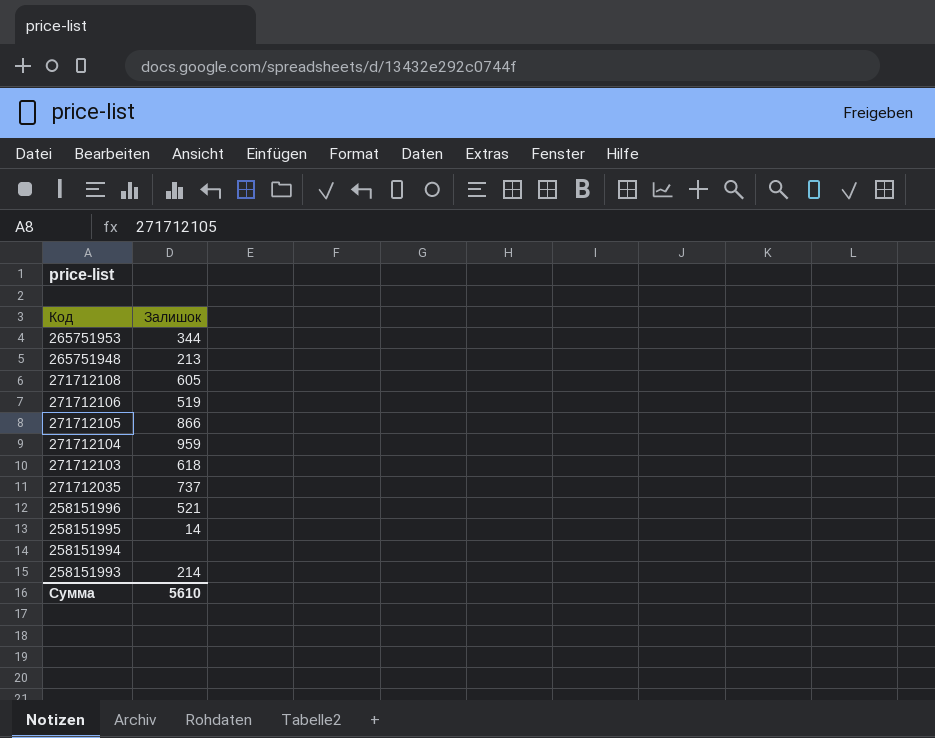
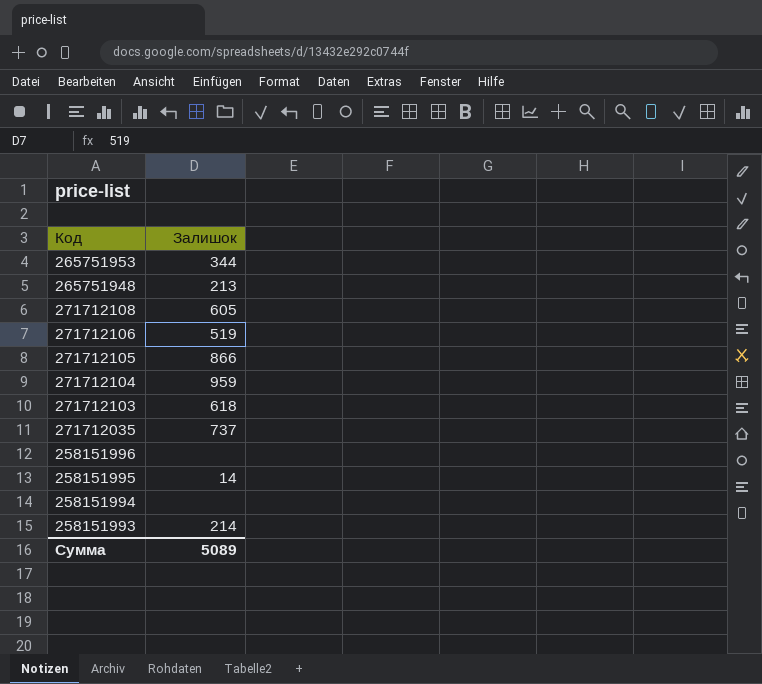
258151996 | Залишок: 521 -> none
Сумма | Залишок: 5610 -> 5089

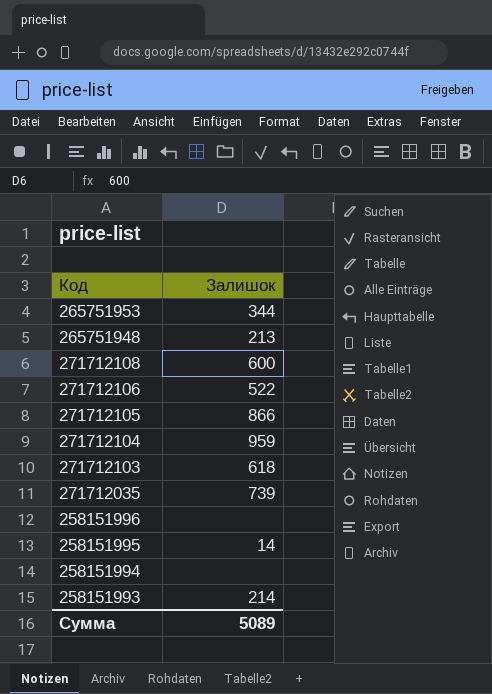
271712108 | Залишок: 605 -> 600
271712106 | Залишок: 519 -> 522
271712035 | Залишок: 737 -> 739

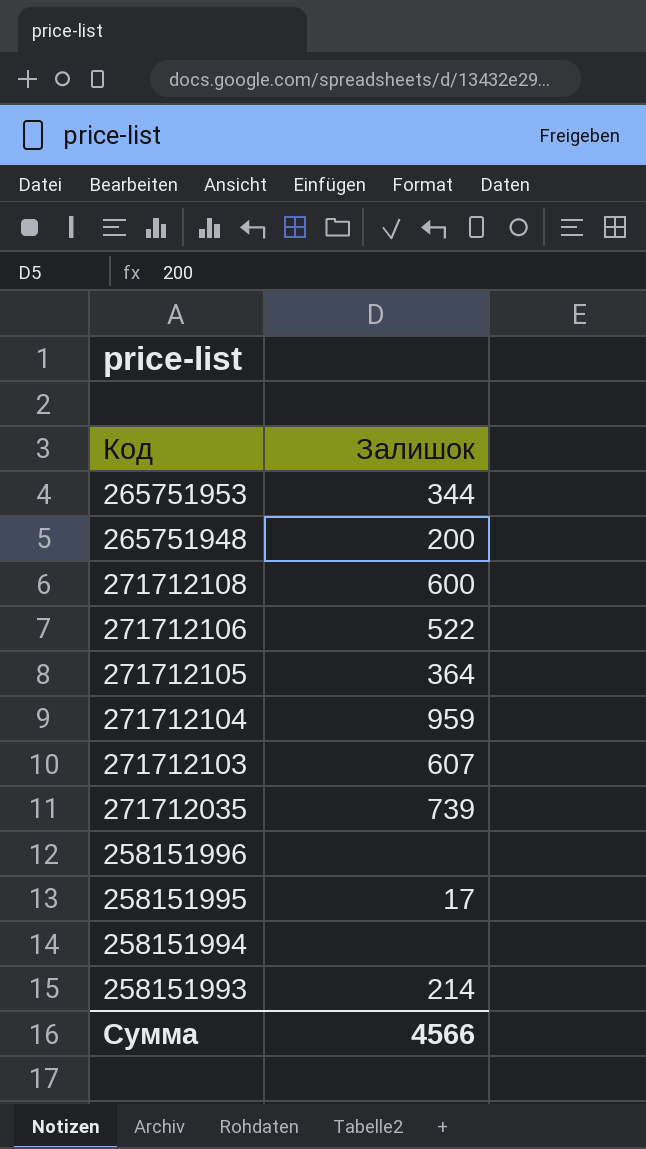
265751948 | Залишок: 213 -> 200
271712105 | Залишок: 866 -> 364
271712103 | Залишок: 618 -> 607
258151995 | Залишок: 14 -> 17
Сумма | Залишок: 5089 -> 4566

